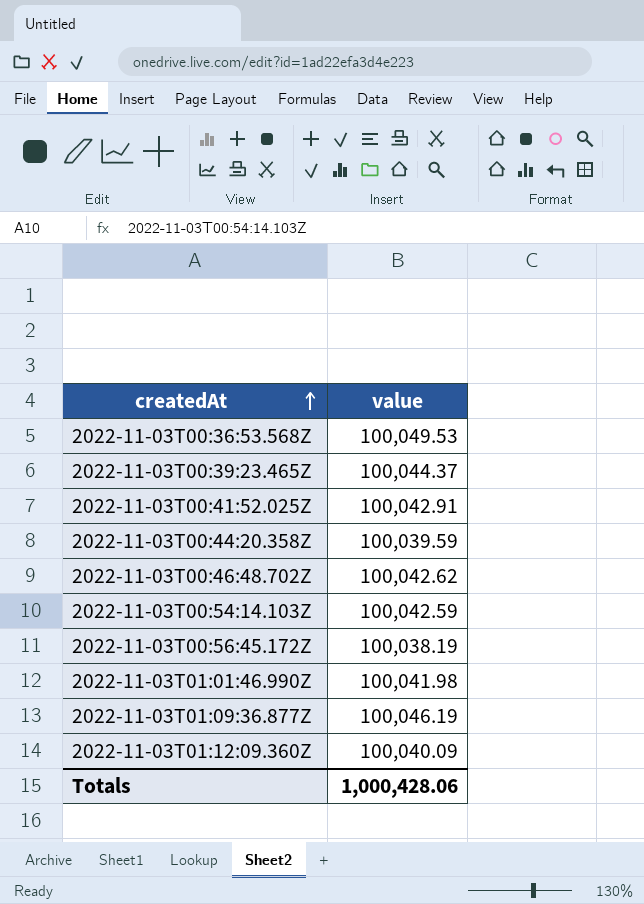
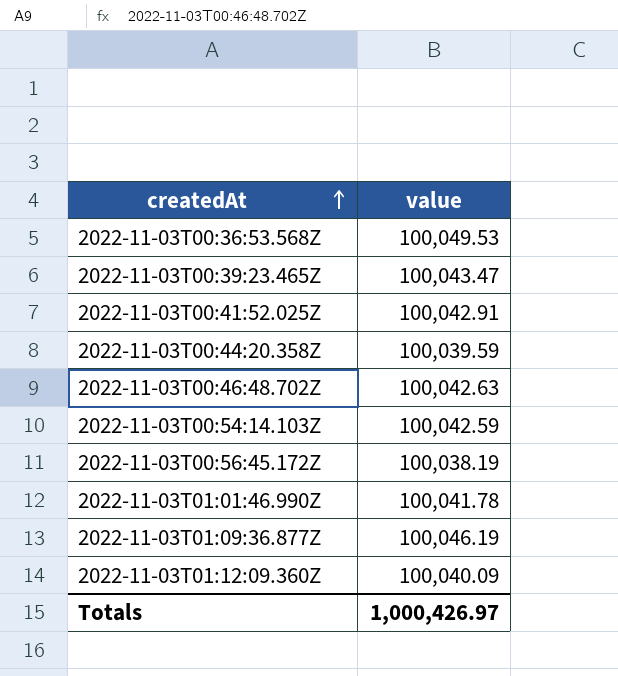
2022-11-03T00:39:23.465Z | value: 100,044.37 -> 100,043.47
2022-11-03T00:46:48.702Z | value: 100,042.62 -> 100,042.63
2022-11-03T01:01:46.990Z | value: 100,041.98 -> 100,041.78
Totals | value: 1,000,428.06 -> 1,000,426.97

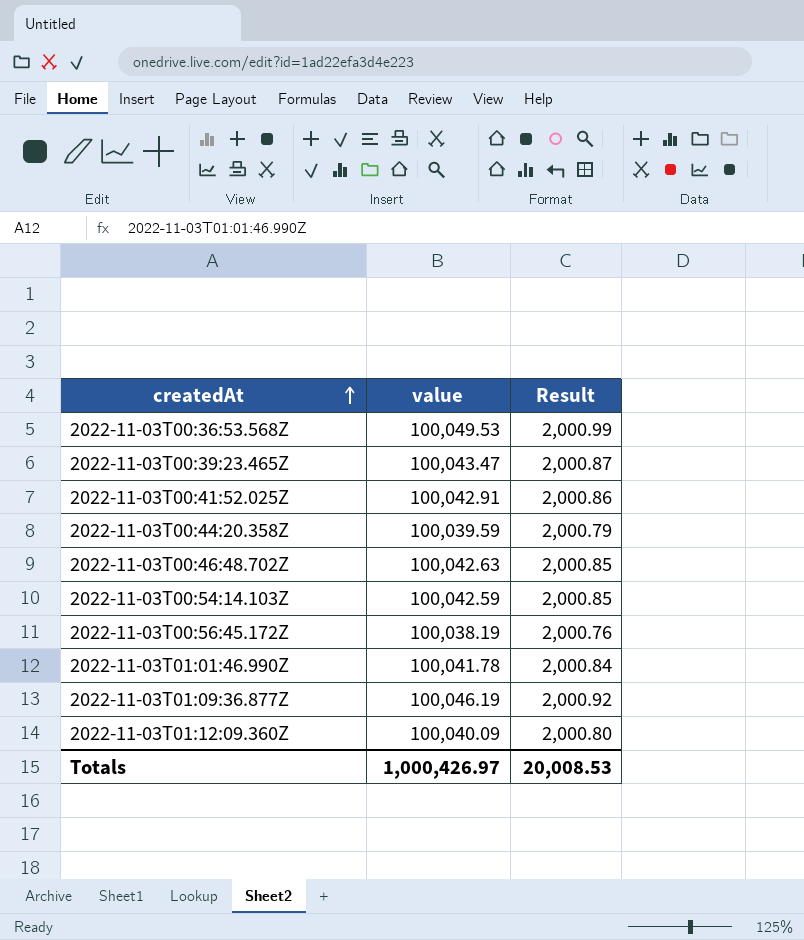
column Result | formula: none -> [value] * 0.02

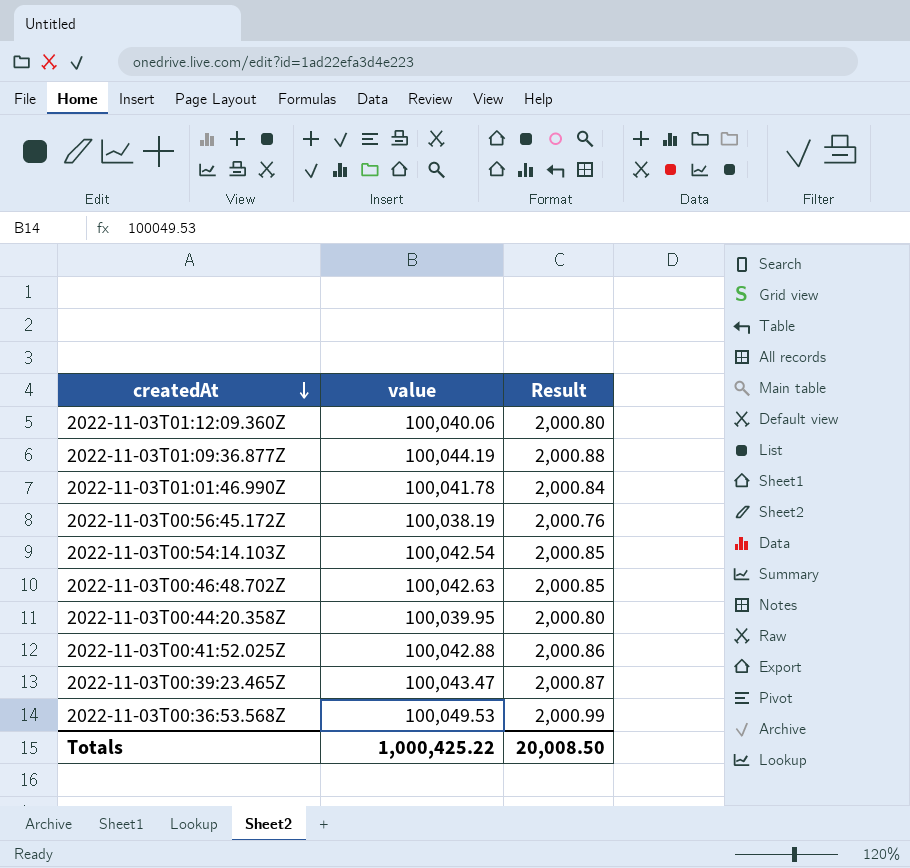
row order: createdAt ascending -> createdAt descending
2022-11-03T01:12:09.360Z | value: 100,040.09 -> 100,040.06
2022-11-03T01:09:36.877Z | value: 100,046.19 -> 100,044.19
2022-11-03T01:09:36.877Z | Result: 2,000.92 -> 2,000.88
2022-11-03T00:54:14.103Z | value: 100,042.59 -> 100,042.54
2022-11-03T00:44:20.358Z | value: 100,039.59 -> 100,039.95
2022-11-03T00:44:20.358Z | Result: 2,000.79 -> 2,000.80
2022-11-03T00:41:52.025Z | value: 100,042.91 -> 100,042.88
Totals | value: 1,000,426.97 -> 1,000,425.22
Totals | Result: 20,008.53 -> 20,008.50

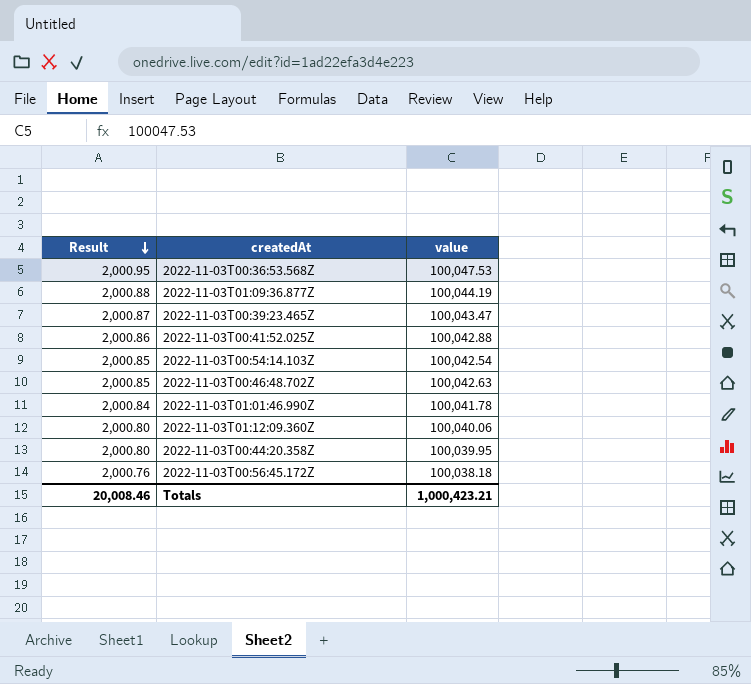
row order: createdAt descending -> Result descending
column Result | position: 3 -> 1
2022-11-03T00:36:53.568Z | Result: 2,000.99 -> 2,000.95
2022-11-03T00:36:53.568Z | value: 100,049.53 -> 100,047.53
2022-11-03T00:56:45.172Z | value: 100,038.19 -> 100,038.18
Totals | Result: 20,008.50 -> 20,008.46
Totals | value: 1,000,425.22 -> 1,000,423.21

